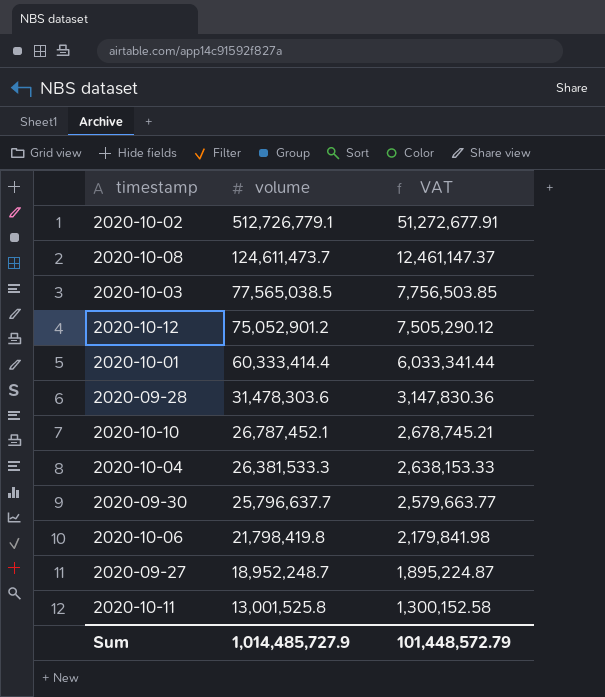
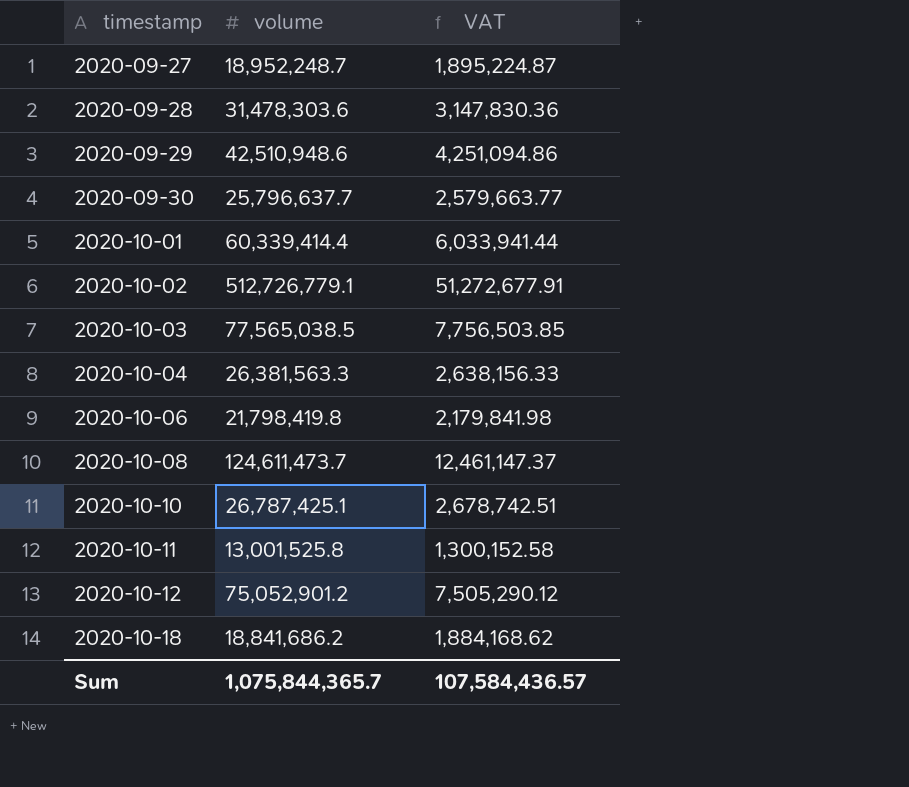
row order: volume descending -> timestamp ascending
row 2020-09-29: none -> 42,510,948.6 | 4,251,094.86
2020-10-01 | volume: 60,333,414.4 -> 60,339,414.4
2020-10-01 | VAT: 6,033,341.44 -> 6,033,941.44
2020-10-04 | volume: 26,381,533.3 -> 26,381,563.3
2020-10-04 | VAT: 2,638,153.33 -> 2,638,156.33
2020-10-10 | volume: 26,787,452.1 -> 26,787,425.1
2020-10-10 | VAT: 2,678,745.21 -> 2,678,742.51
row 2020-10-18: none -> 18,841,686.2 | 1,884,168.62
Sum | volume: 1,014,485,727.9 -> 1,075,844,365.7
Sum | VAT: 101,448,572.79 -> 107,584,436.57

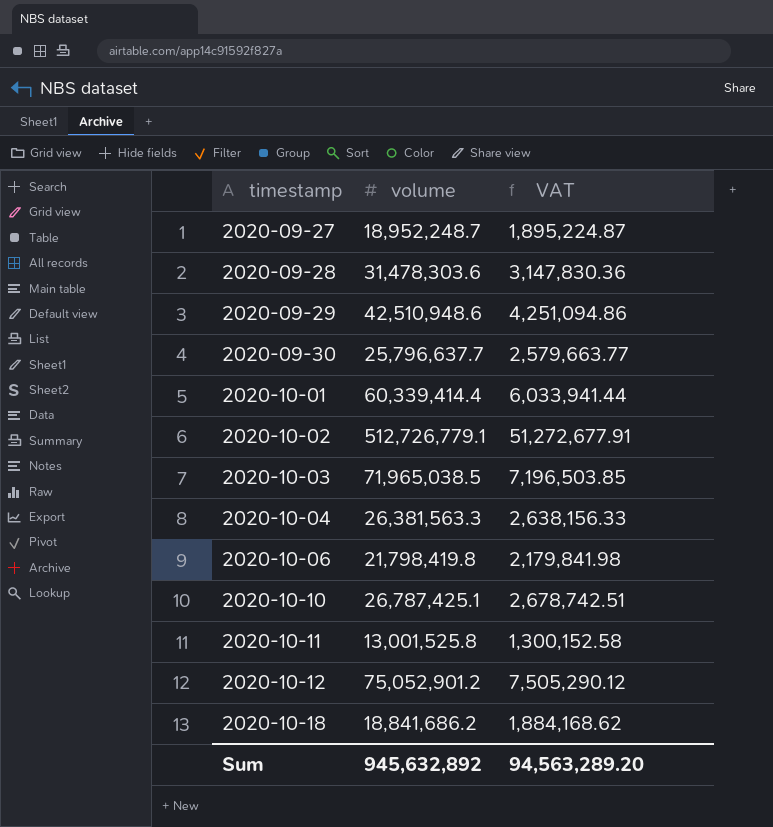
row 2020-10-08: 124,611,473.7 | 12,461,147.37 -> none
2020-10-03 | volume: 77,565,038.5 -> 71,965,038.5
2020-10-03 | VAT: 7,756,503.85 -> 7,196,503.85
Sum | volume: 1,075,844,365.7 -> 945,632,892
Sum | VAT: 107,584,436.57 -> 94,563,289.20

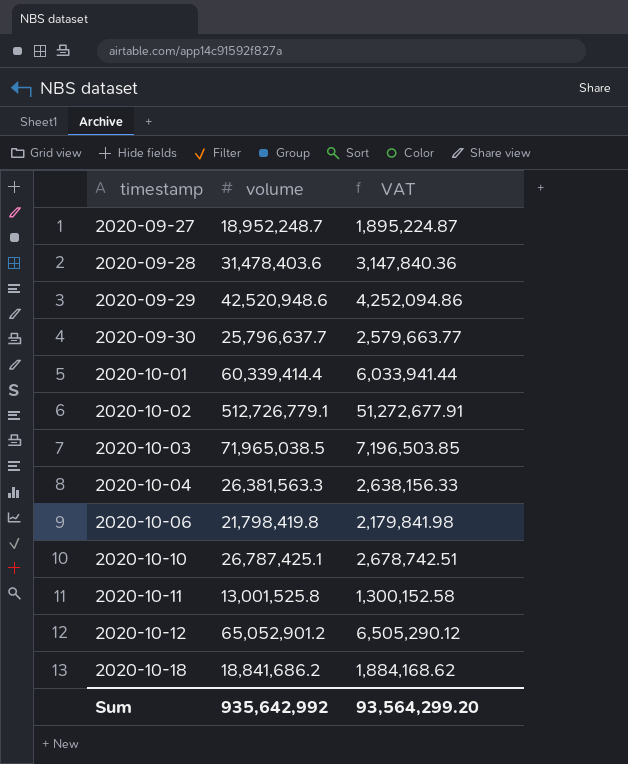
2020-09-28 | volume: 31,478,303.6 -> 31,478,403.6
2020-09-28 | VAT: 3,147,830.36 -> 3,147,840.36
2020-09-29 | volume: 42,510,948.6 -> 42,520,948.6
2020-09-29 | VAT: 4,251,094.86 -> 4,252,094.86
2020-10-12 | volume: 75,052,901.2 -> 65,052,901.2
2020-10-12 | VAT: 7,505,290.12 -> 6,505,290.12
Sum | volume: 945,632,892 -> 935,642,992
Sum | VAT: 94,563,289.20 -> 93,564,299.20

